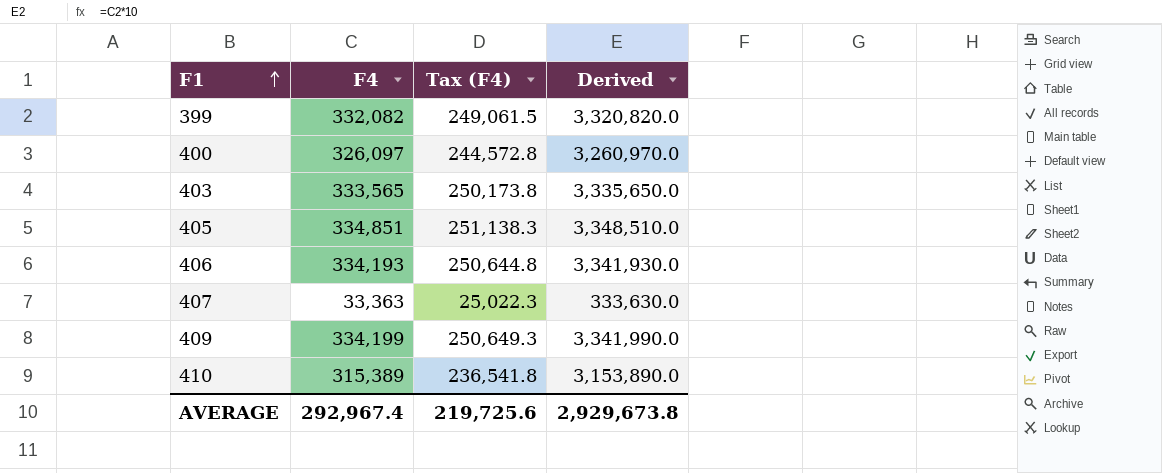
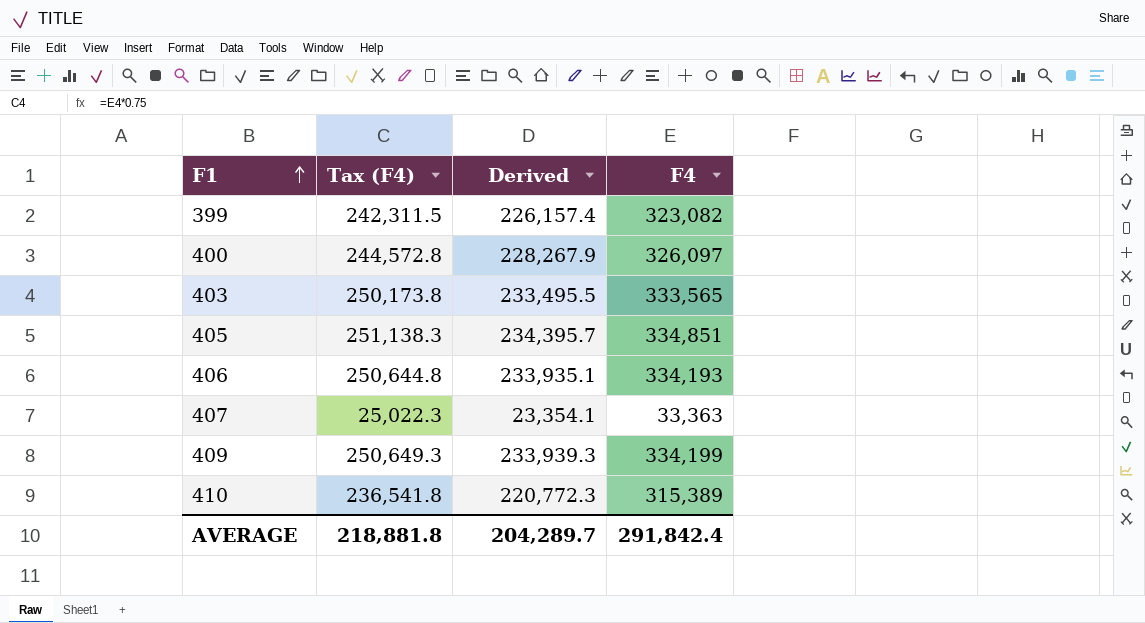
column Derived | formula: [F4] * 10 -> [F4] * 0.7
column F4 | position: 2 -> 4
399 | Tax (F4): 249,061.5 -> 242,311.5
399 | F4: 332,082 -> 323,082
AVERAGE | Tax (F4): 219,725.6 -> 218,881.8
AVERAGE | Derived: 2,929,673.8 -> 204,289.7
AVERAGE | F4: 292,967.4 -> 291,842.4

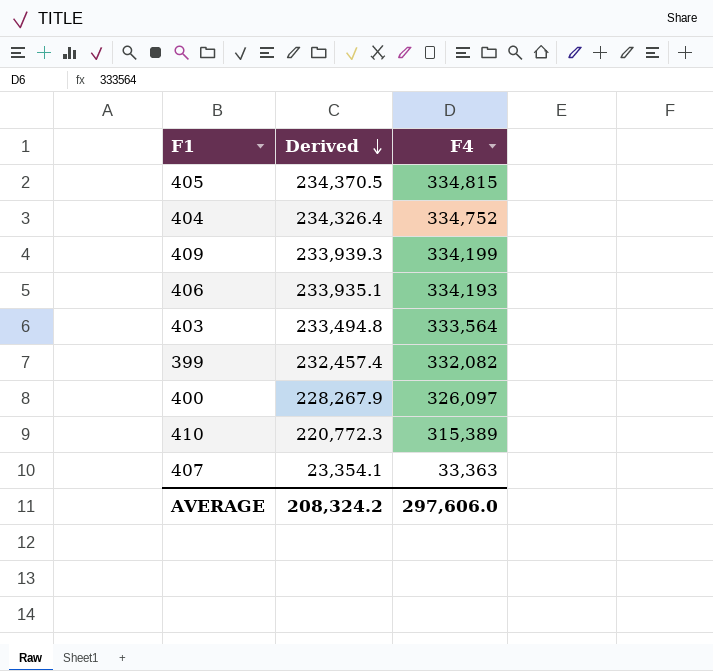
row order: F1 ascending -> Derived descending
column Tax (F4) | formula: [F4] * 0.75 -> none
405 | Derived: 234,395.7 -> 234,370.5
405 | F4: 334,851 -> 334,815
row 404: none -> 234,326.4 | 334,752
403 | Derived: 233,495.5 -> 233,494.8
403 | F4: 333,565 -> 333,564
399 | Derived: 226,157.4 -> 232,457.4
399 | F4: 323,082 -> 332,082
AVERAGE | Derived: 204,289.7 -> 208,324.2
AVERAGE | F4: 291,842.4 -> 297,606.0

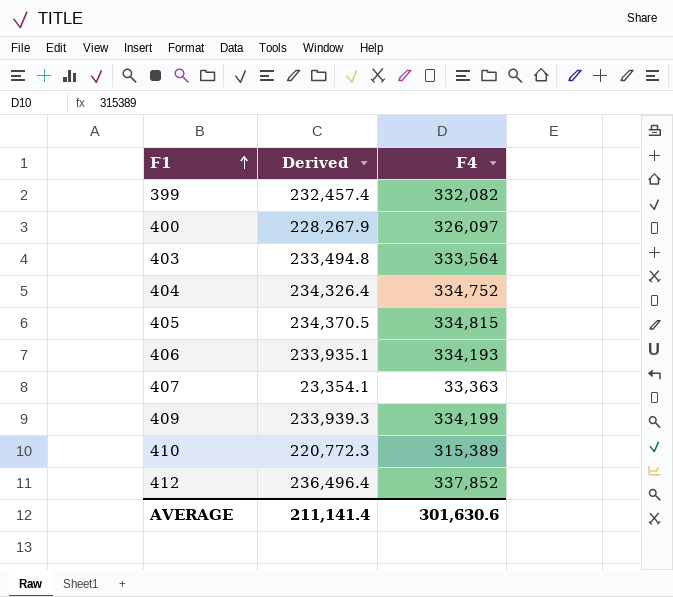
row order: Derived descending -> F1 ascending
row 412: none -> 236,496.4 | 337,852
AVERAGE | Derived: 208,324.2 -> 211,141.4
AVERAGE | F4: 297,606.0 -> 301,630.6

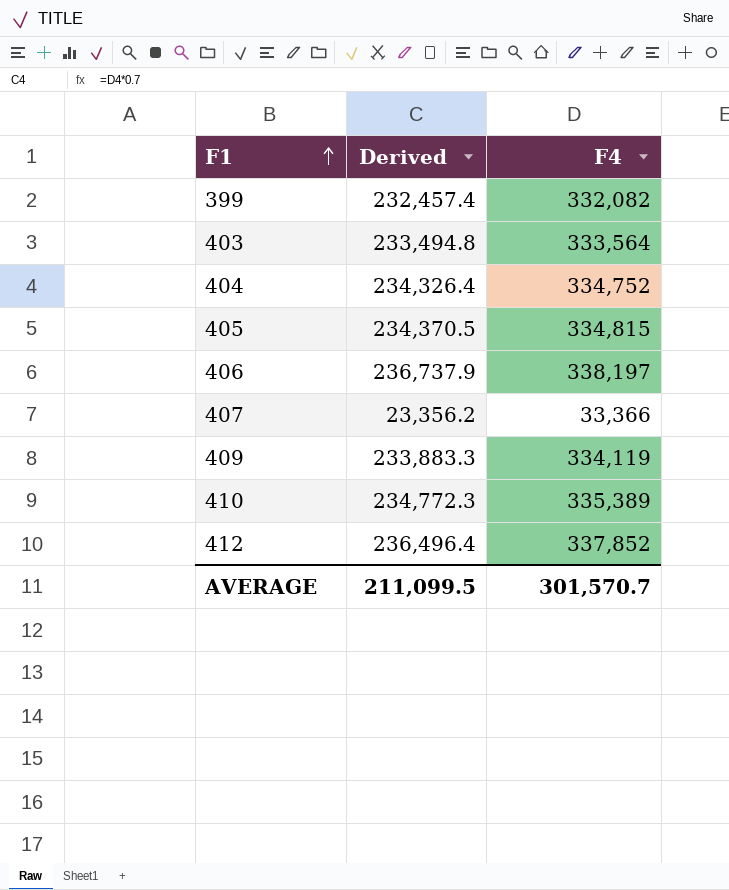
row 400: 228,267.9 | 326,097 -> none
406 | Derived: 233,935.1 -> 236,737.9
406 | F4: 334,193 -> 338,197
407 | Derived: 23,354.1 -> 23,356.2
407 | F4: 33,363 -> 33,366
409 | Derived: 233,939.3 -> 233,883.3
409 | F4: 334,199 -> 334,119
410 | Derived: 220,772.3 -> 234,772.3
410 | F4: 315,389 -> 335,389
AVERAGE | Derived: 211,141.4 -> 211,099.5
AVERAGE | F4: 301,630.6 -> 301,570.7

